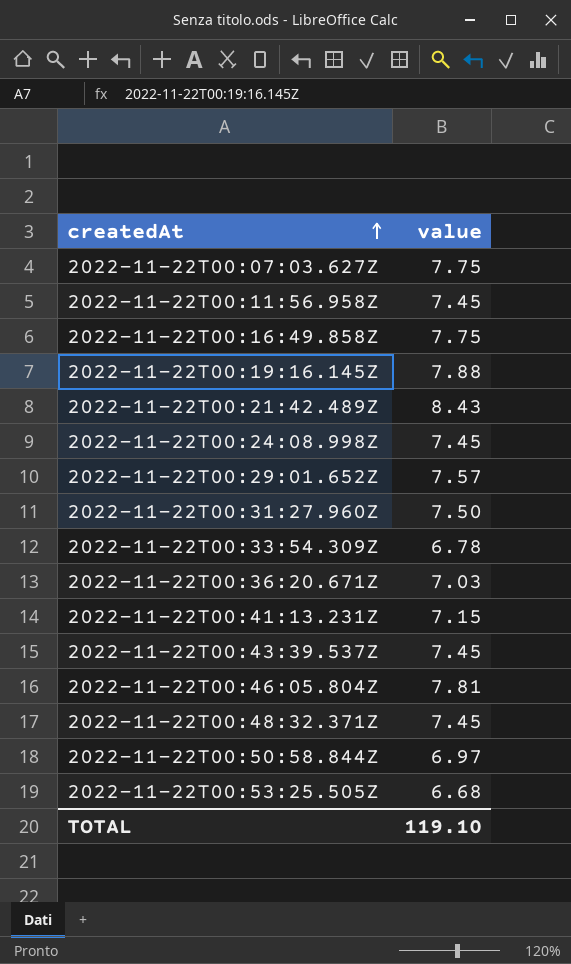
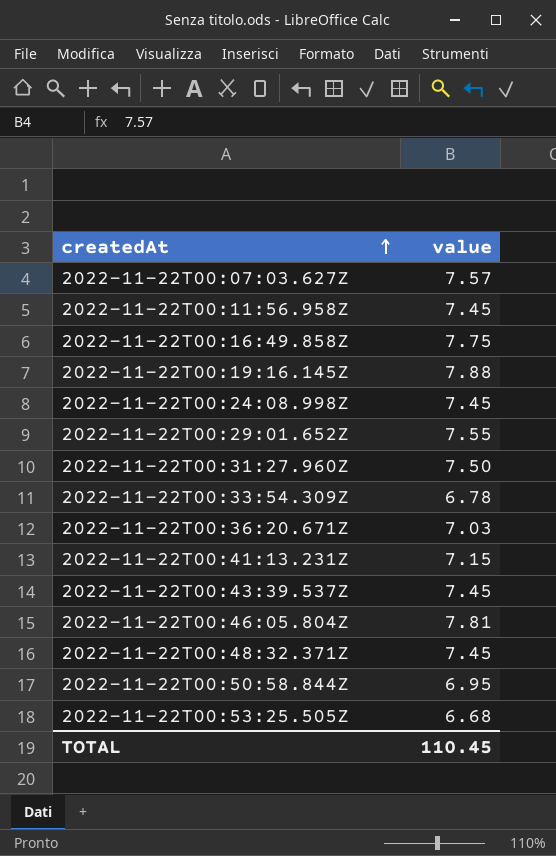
row 2022-11-22T00:21:42.489Z: 8.43 -> none
2022-11-22T00:07:03.627Z | value: 7.75 -> 7.57
2022-11-22T00:29:01.652Z | value: 7.57 -> 7.55
2022-11-22T00:50:58.844Z | value: 6.97 -> 6.95
TOTAL | value: 119.10 -> 110.45

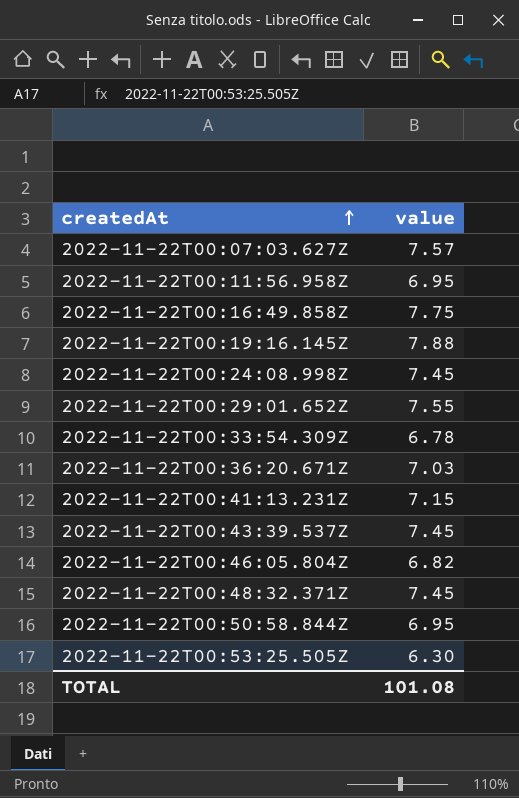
row 2022-11-22T00:31:27.960Z: 7.50 -> none
2022-11-22T00:11:56.958Z | value: 7.45 -> 6.95
2022-11-22T00:46:05.804Z | value: 7.81 -> 6.82
2022-11-22T00:53:25.505Z | value: 6.68 -> 6.30
TOTAL | value: 110.45 -> 101.08

